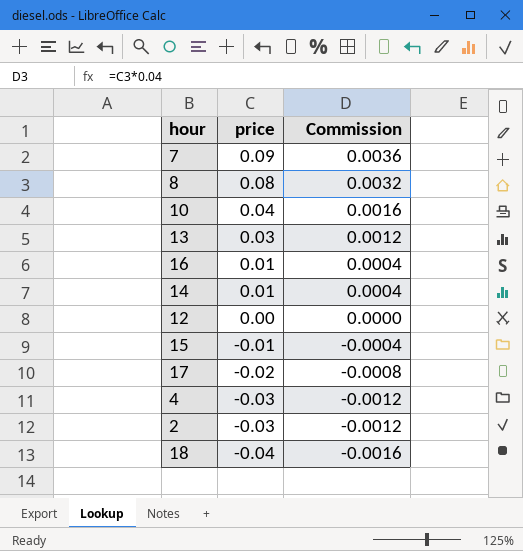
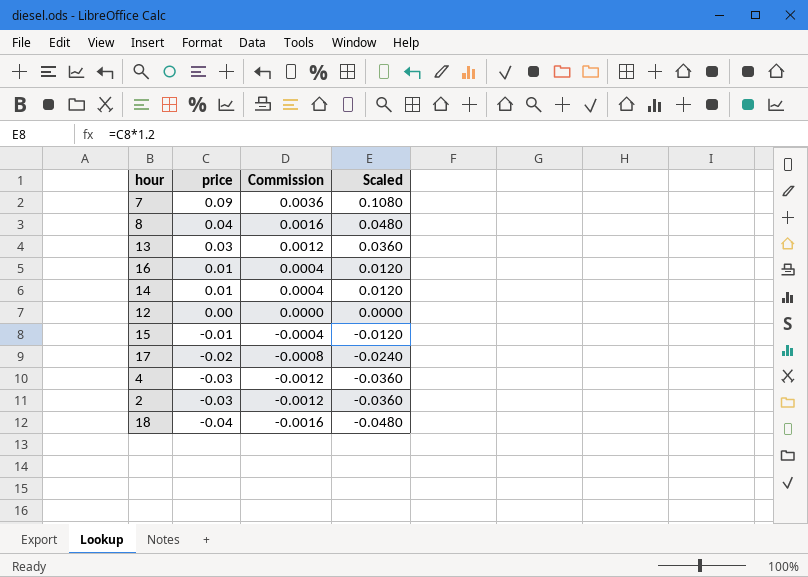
column Scaled | formula: none -> [price] * 1.2
row 10: 0.04 | 0.0016 -> none
8 | price: 0.08 -> 0.04
8 | Commission: 0.0032 -> 0.0016

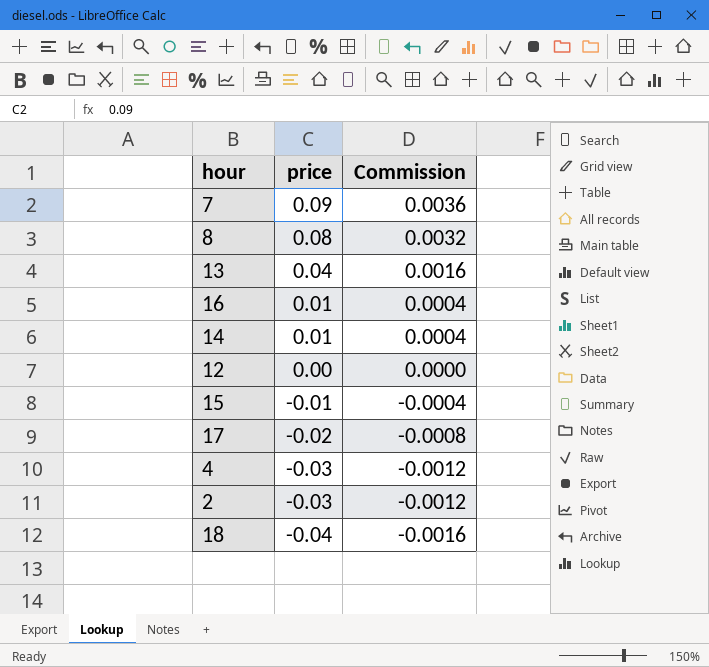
column Scaled | formula: [price] * 1.2 -> none
8 | price: 0.04 -> 0.08
8 | Commission: 0.0016 -> 0.0032
13 | price: 0.03 -> 0.04
13 | Commission: 0.0012 -> 0.0016

